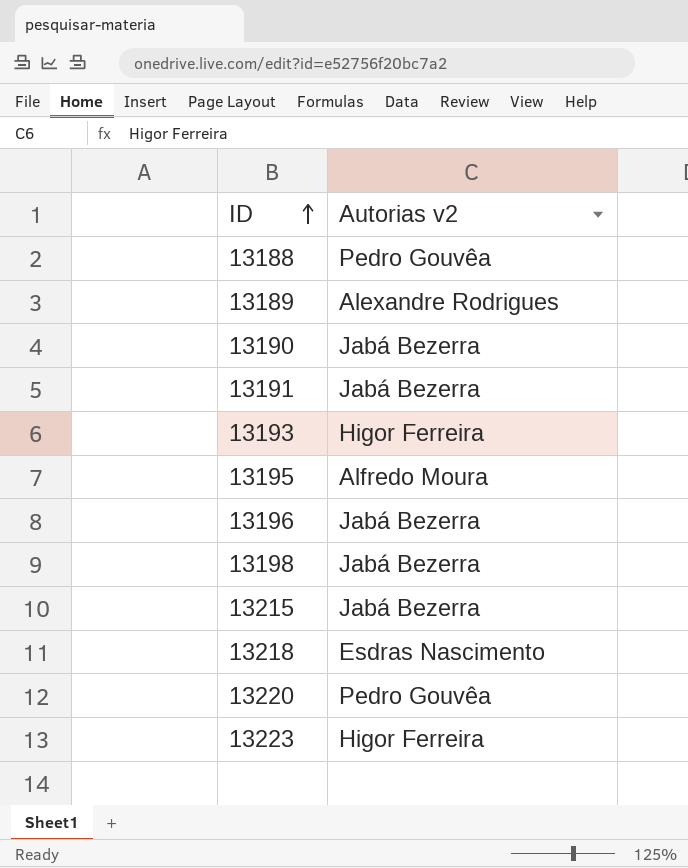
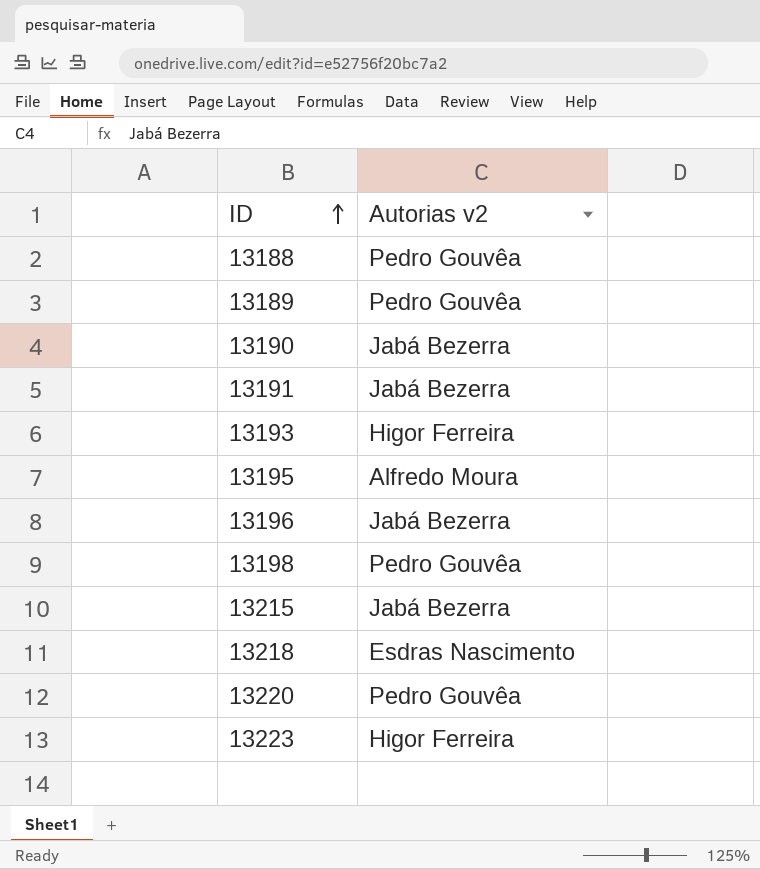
13189 | Autorias v2: Alexandre Rodrigues -> Pedro Gouvêa
13198 | Autorias v2: Jabá Bezerra -> Pedro Gouvêa

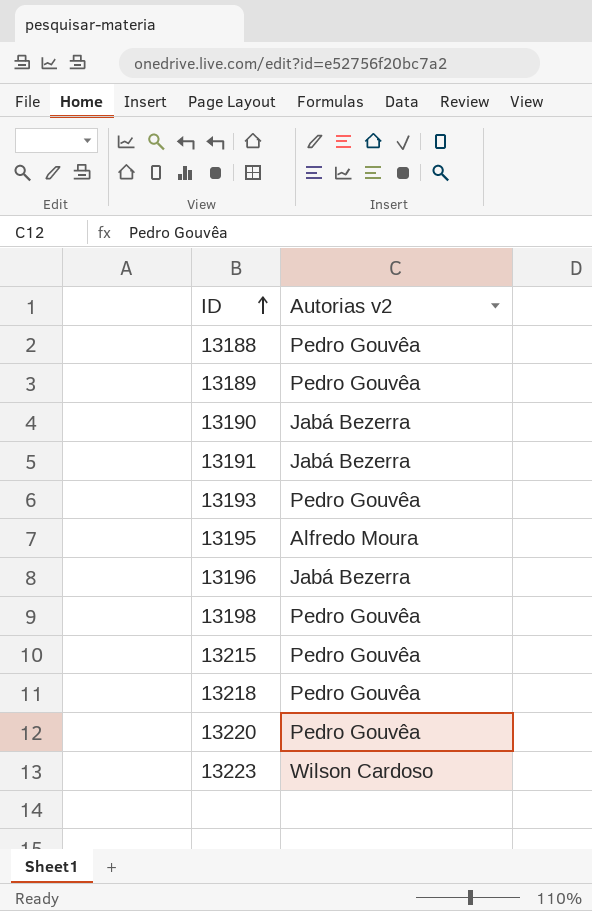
13193 | Autorias v2: Higor Ferreira -> Pedro Gouvêa
13215 | Autorias v2: Jabá Bezerra -> Pedro Gouvêa
13218 | Autorias v2: Esdras Nascimento -> Pedro Gouvêa
13223 | Autorias v2: Higor Ferreira -> Wilson Cardoso

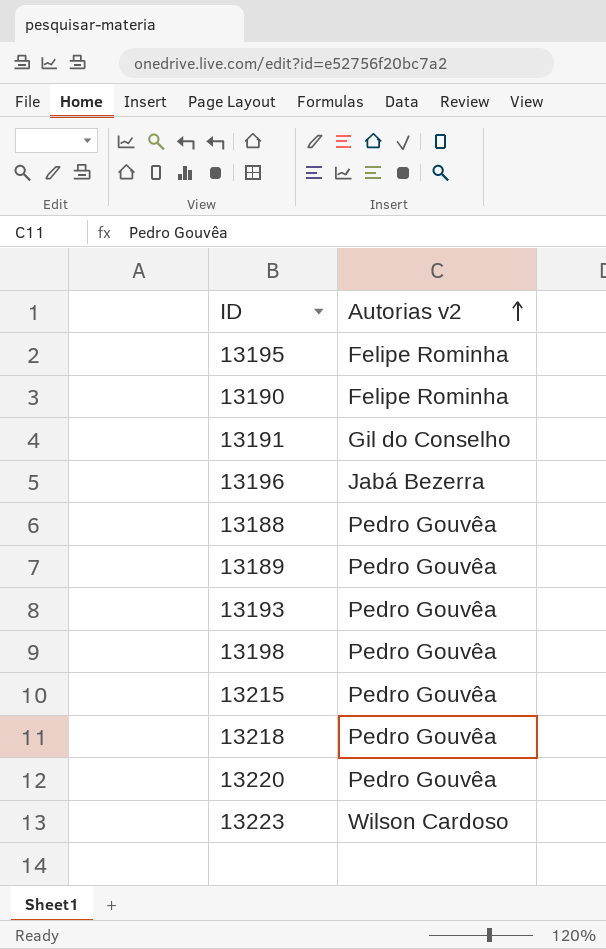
row order: ID ascending -> Autorias v2 ascending
13195 | Autorias v2: Alfredo Moura -> Felipe Rominha
13190 | Autorias v2: Jabá Bezerra -> Felipe Rominha
13191 | Autorias v2: Jabá Bezerra -> Gil do Conselho

